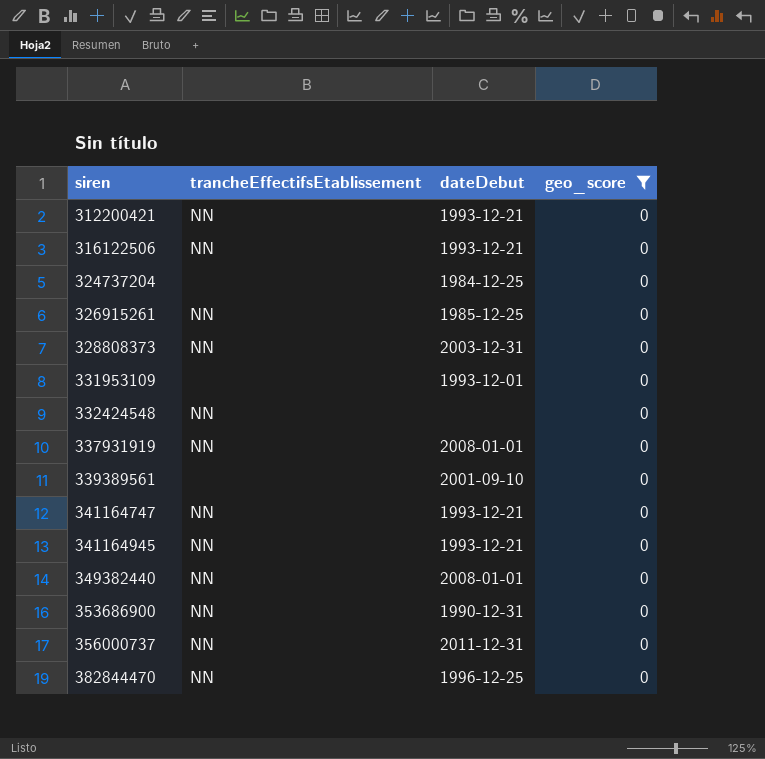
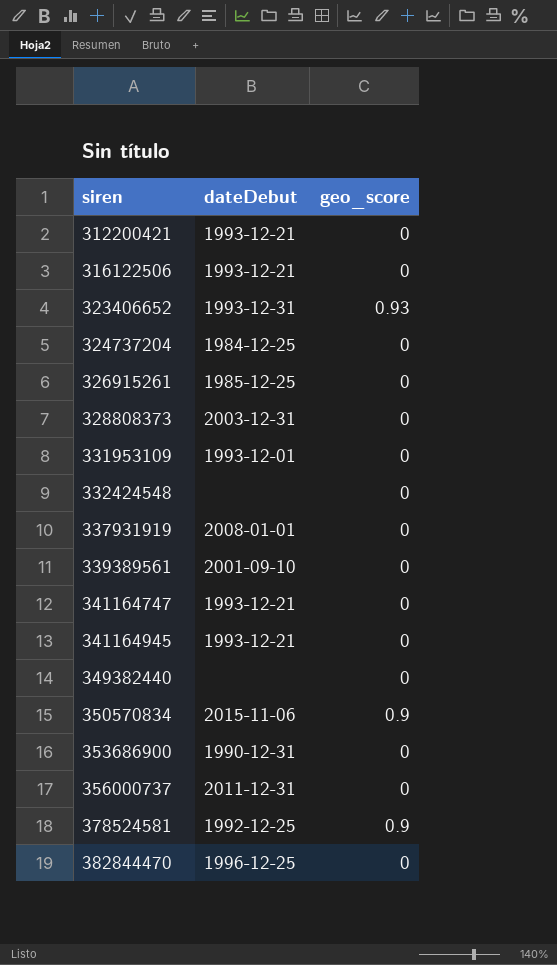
filter: geo_score = 0 -> none
column trancheEffectifsEtablissement | position: 2 -> none
349382440 | dateDebut: 2008-01-01 -> none

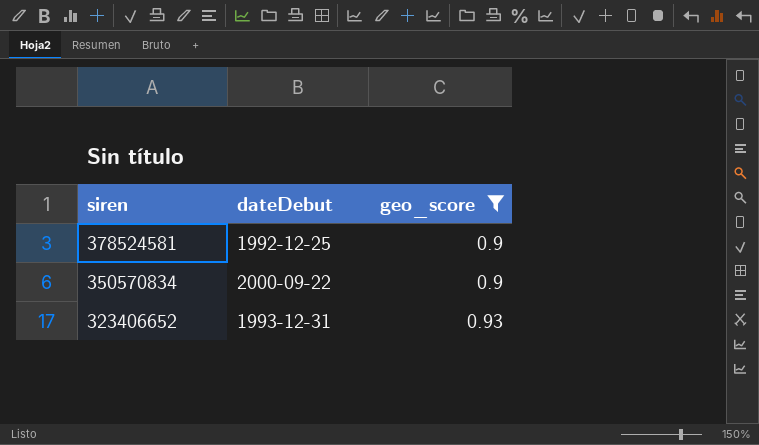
filter: none -> geo_score != 0
row order: siren ascending -> siren descending
350570834 | dateDebut: 2015-11-06 -> 2000-09-22

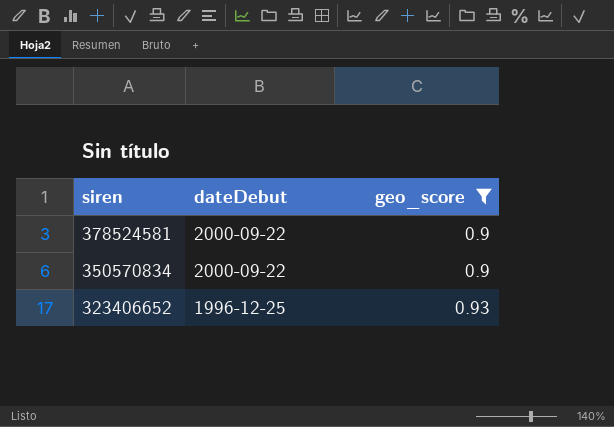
378524581 | dateDebut: 1992-12-25 -> 2000-09-22
323406652 | dateDebut: 1993-12-31 -> 1996-12-25

